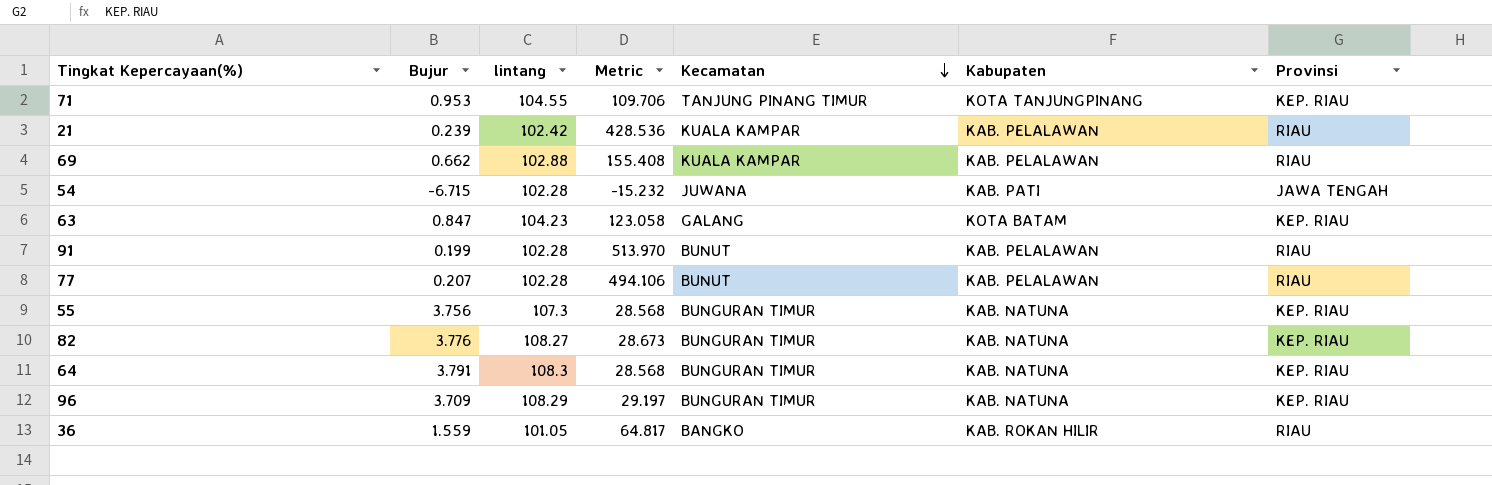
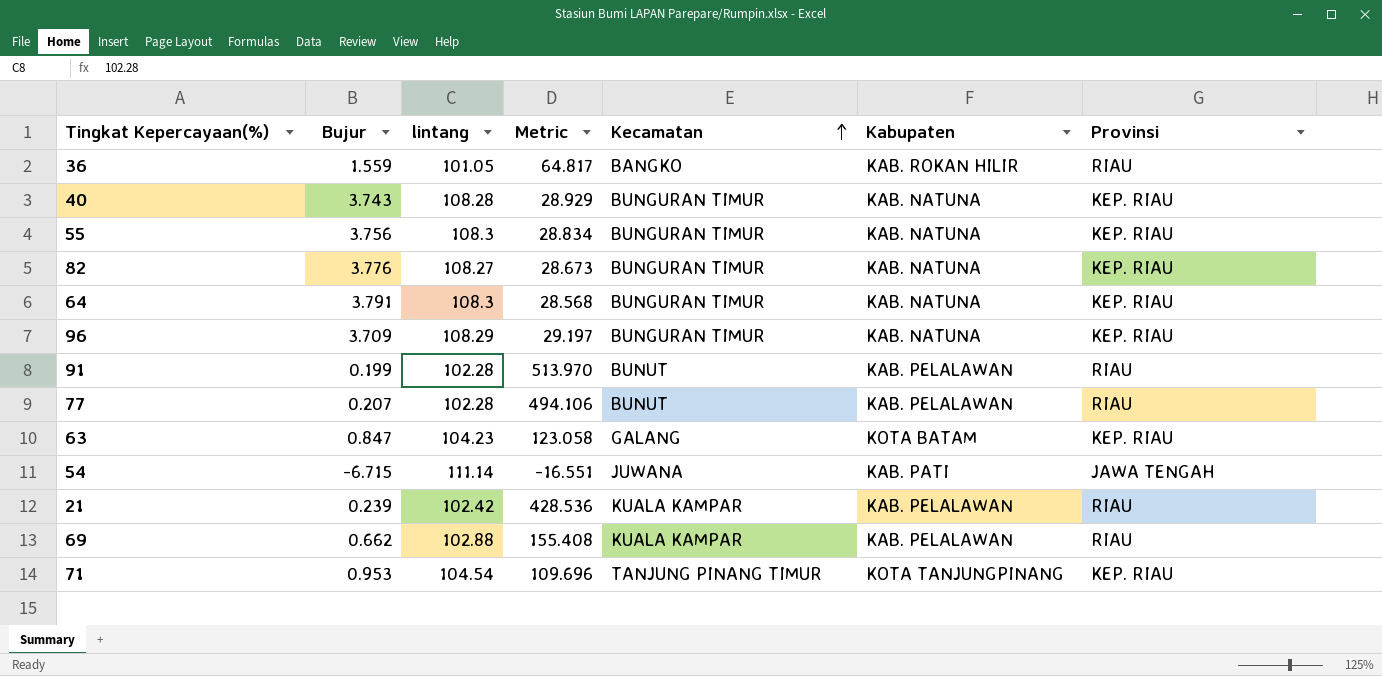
row order: Kecamatan descending -> Kecamatan ascending
row 40: none -> 3.743 | 108.28 | 28.929 | BUNGURAN TIMUR | KAB. NATUNA | KEP. RIAU
55 | lintang: 107.3 -> 108.3
55 | Metric: 28.568 -> 28.834
54 | lintang: 102.28 -> 111.14
54 | Metric: -15.232 -> -16.551
71 | lintang: 104.55 -> 104.54
71 | Metric: 109.706 -> 109.696

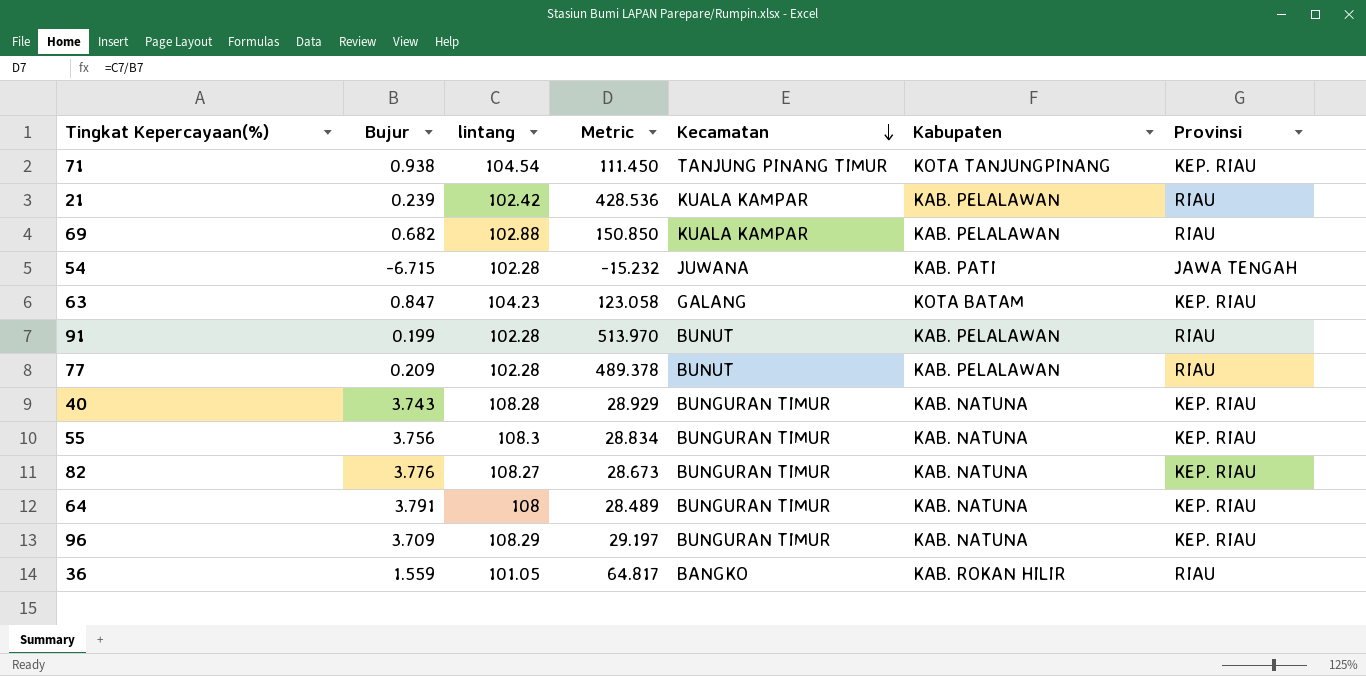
row order: Kecamatan ascending -> Kecamatan descending
71 | Bujur: 0.953 -> 0.938
71 | Metric: 109.696 -> 111.450
69 | Bujur: 0.662 -> 0.682
69 | Metric: 155.408 -> 150.850
54 | lintang: 111.14 -> 102.28
54 | Metric: -16.551 -> -15.232
77 | Bujur: 0.207 -> 0.209
77 | Metric: 494.106 -> 489.378
64 | lintang: 108.3 -> 108
64 | Metric: 28.568 -> 28.489

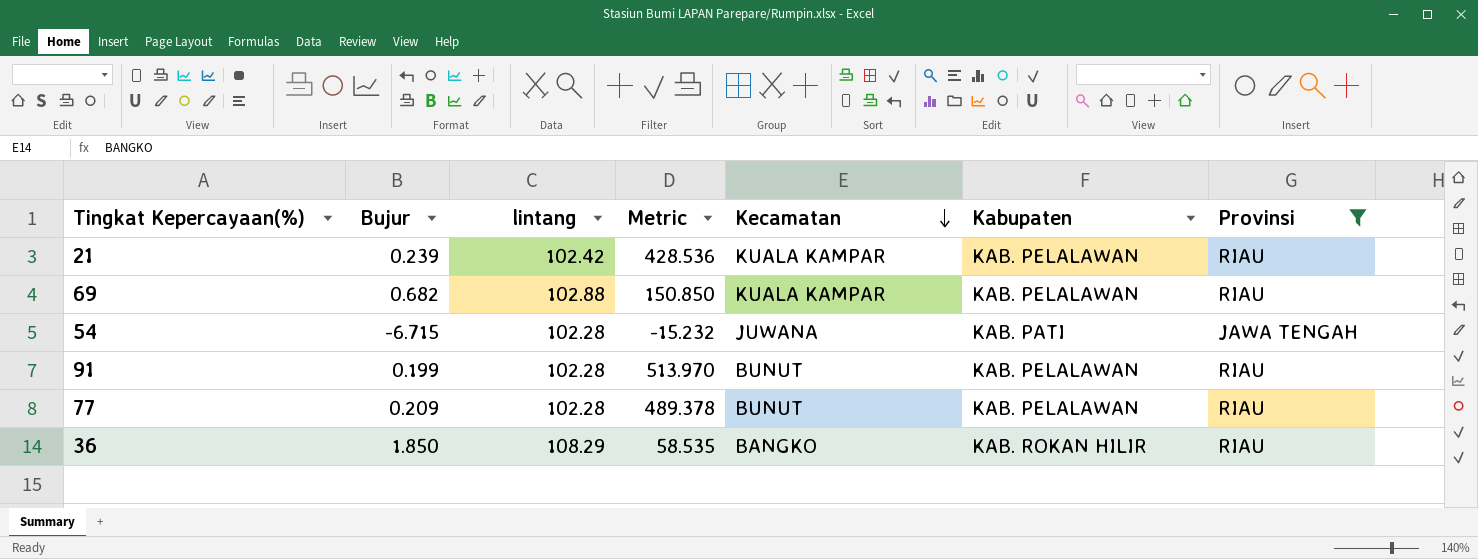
filter: none -> Provinsi != KEP. RIAU
36 | Bujur: 1.559 -> 1.850
36 | lintang: 101.05 -> 108.29
36 | Metric: 64.817 -> 58.535

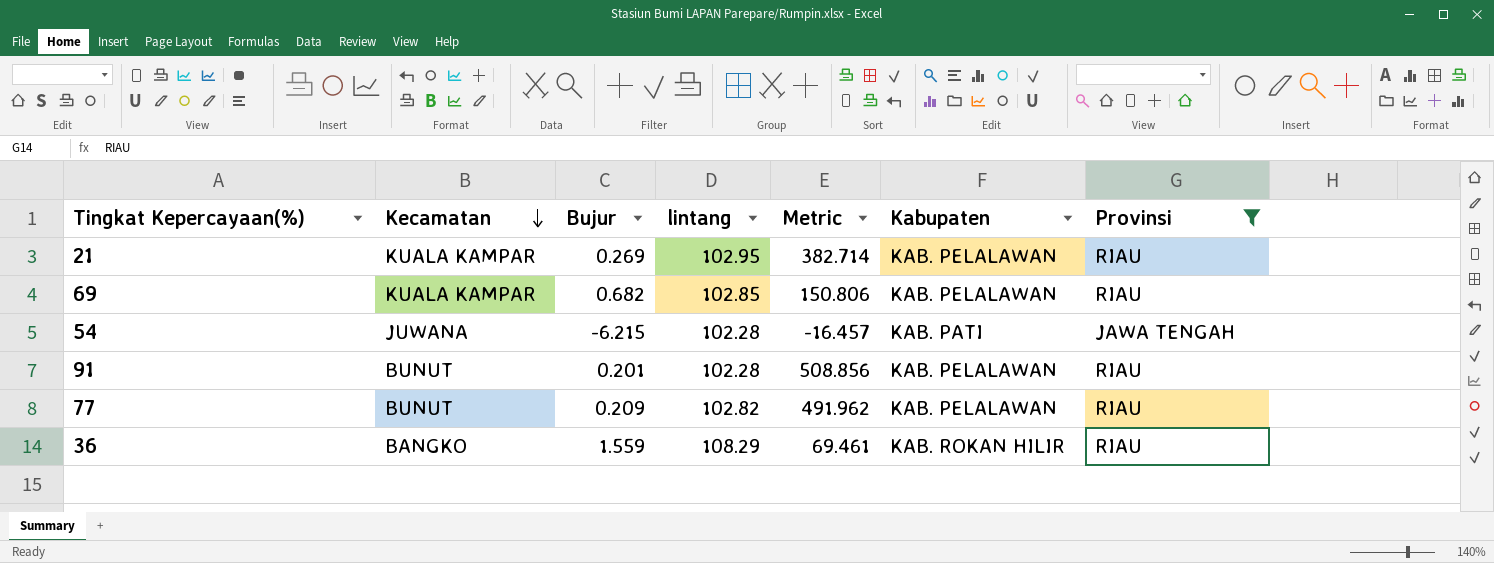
column Kecamatan | position: 5 -> 2
21 | Bujur: 0.239 -> 0.269
21 | lintang: 102.42 -> 102.95
21 | Metric: 428.536 -> 382.714
69 | lintang: 102.88 -> 102.85
69 | Metric: 150.850 -> 150.806
54 | Bujur: -6.715 -> -6.215
54 | Metric: -15.232 -> -16.457
91 | Bujur: 0.199 -> 0.201
91 | Metric: 513.970 -> 508.856
77 | lintang: 102.28 -> 102.82
77 | Metric: 489.378 -> 491.962
36 | Bujur: 1.850 -> 1.559
36 | Metric: 58.535 -> 69.461

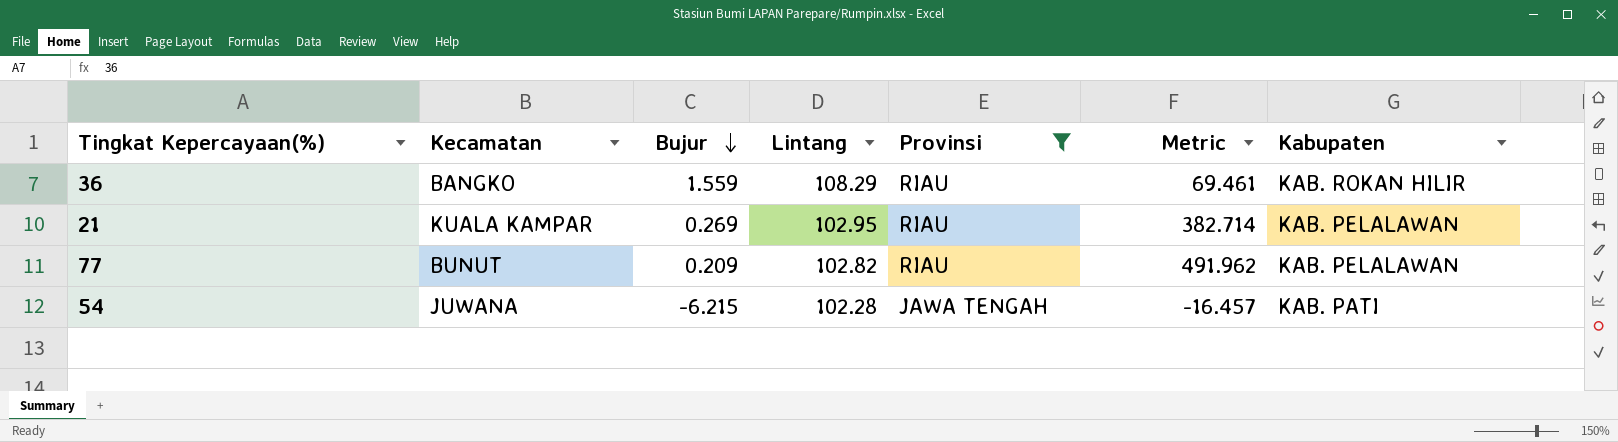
row order: Kecamatan descending -> Bujur descending
column name: lintang -> Lintang
column Provinsi | position: 7 -> 5
row 69: KUALA KAMPAR | 0.682 | 102.85 | 150.806 | KAB. PELALAWAN | RIAU -> none
row 91: BUNUT | 0.201 | 102.28 | 508.856 | KAB. PELALAWAN | RIAU -> none

